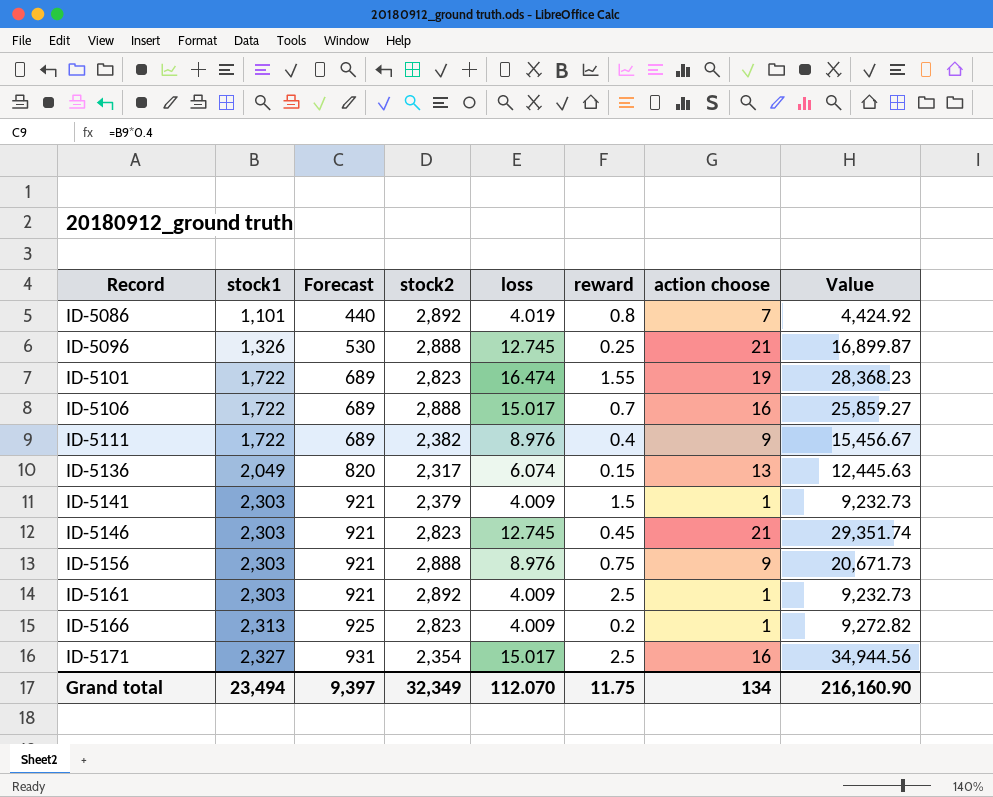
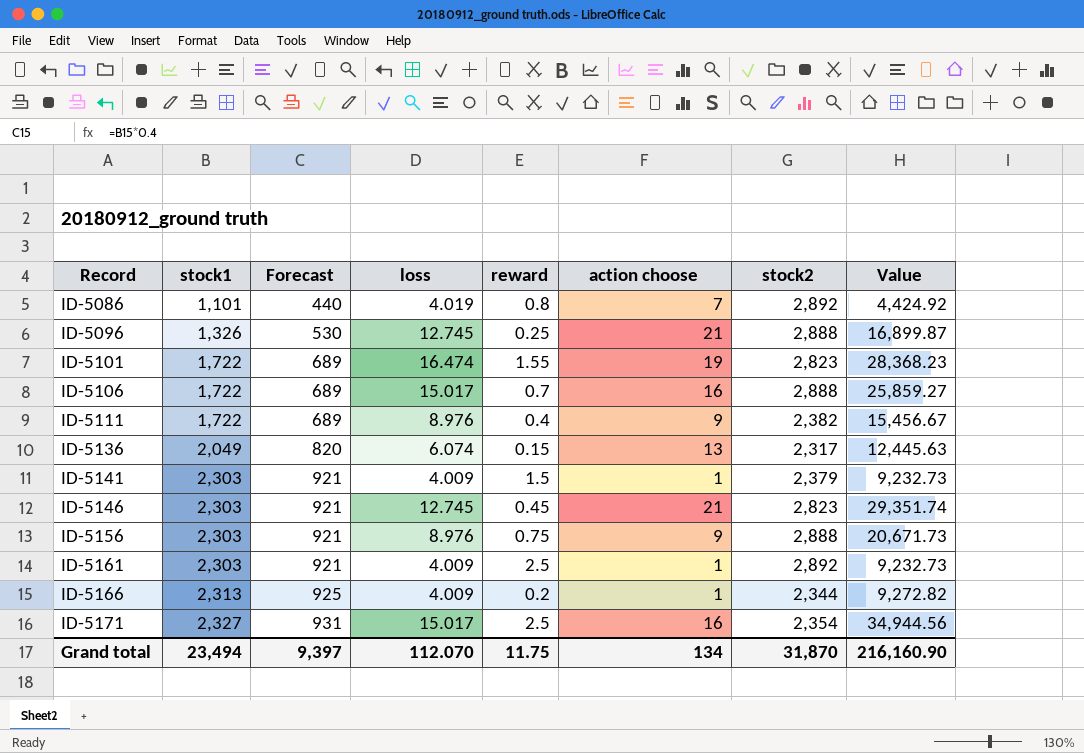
column stock2 | position: 4 -> 7
ID-5166 | stock2: 2,823 -> 2,344
Grand total | stock2: 32,349 -> 31,870

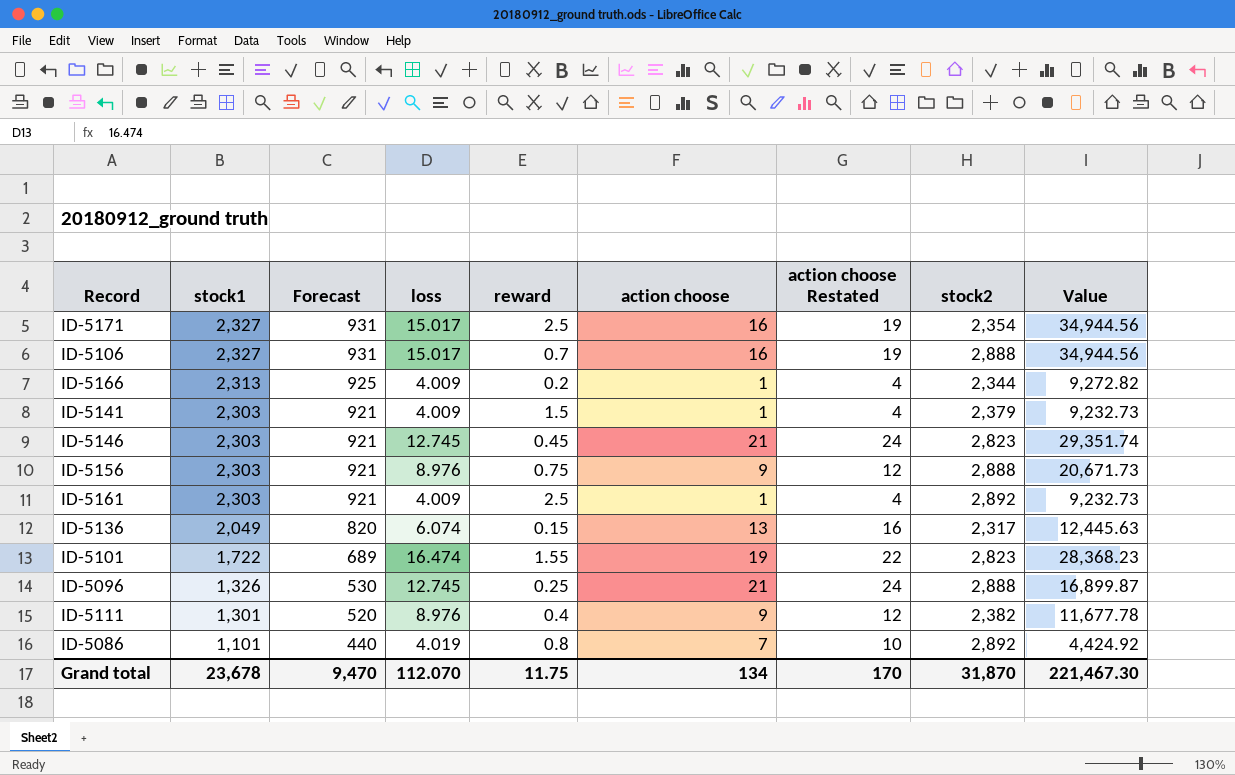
row order: Record ascending -> stock1 descending
column action choose Restated | formula: none -> [action choose] + 3
ID-5106 | stock1: 1,722 -> 2,327
ID-5106 | Forecast: 689 -> 931
ID-5106 | Value: 25,859.27 -> 34,944.56
ID-5111 | stock1: 1,722 -> 1,301
ID-5111 | Forecast: 689 -> 520
ID-5111 | Value: 15,456.67 -> 11,677.78
Grand total | stock1: 23,494 -> 23,678
Grand total | Forecast: 9,397 -> 9,470
Grand total | Value: 216,160.90 -> 221,467.30

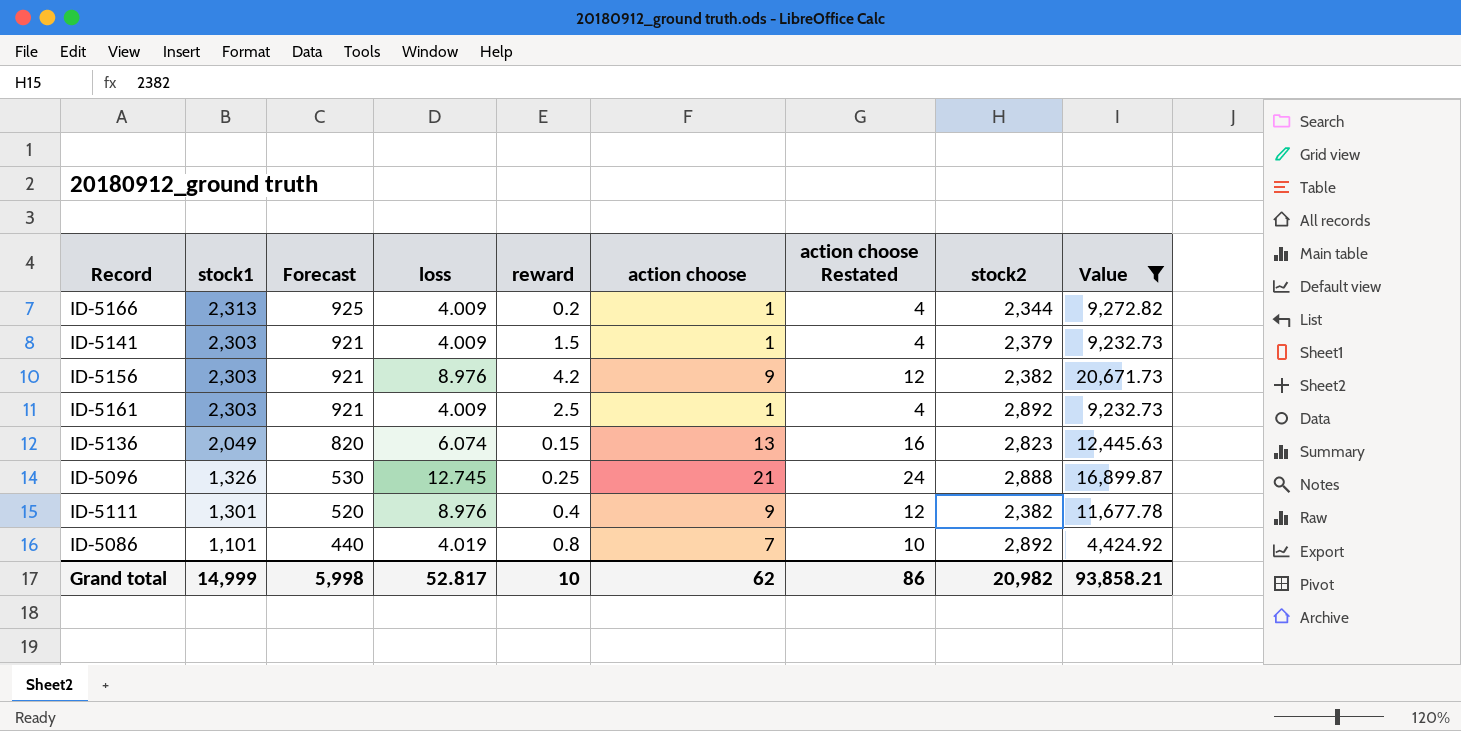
filter: none -> Value <= 20,671.73
ID-5156 | reward: 0.75 -> 4.2
ID-5156 | stock2: 2,888 -> 2,382
ID-5136 | stock2: 2,317 -> 2,823
Grand total | stock1: 23,678 -> 14,999
Grand total | Forecast: 9,470 -> 5,998
Grand total | loss: 112.070 -> 52.817
Grand total | reward: 11.75 -> 10
Grand total | action choose: 134 -> 62
Grand total | action choose Restated: 170 -> 86
Grand total | stock2: 31,870 -> 20,982
Grand total | Value: 221,467.30 -> 93,858.21

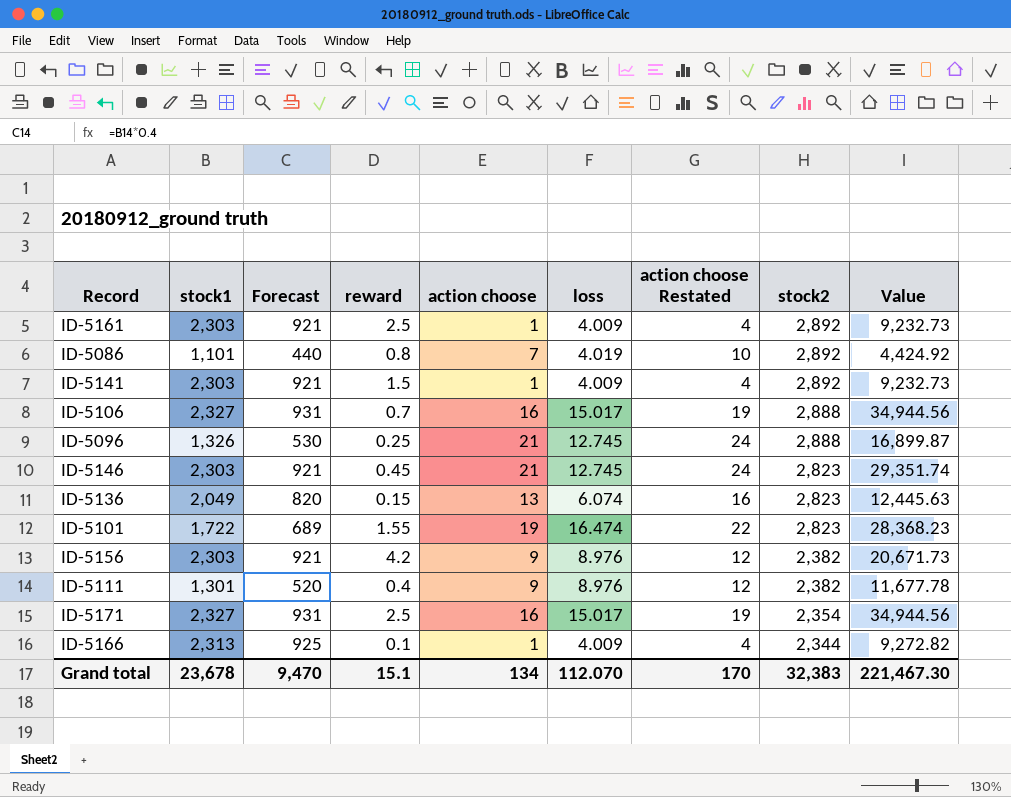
filter: Value <= 20,671.73 -> none
row order: stock1 descending -> stock2 descending
column loss | position: 4 -> 6
ID-5141 | stock2: 2,379 -> 2,892
ID-5166 | reward: 0.2 -> 0.1
Grand total | stock1: 14,999 -> 23,678
Grand total | Forecast: 5,998 -> 9,470
Grand total | reward: 10 -> 15.1
Grand total | action choose: 62 -> 134
Grand total | loss: 52.817 -> 112.070
Grand total | action choose Restated: 86 -> 170
Grand total | stock2: 20,982 -> 32,383
Grand total | Value: 93,858.21 -> 221,467.30

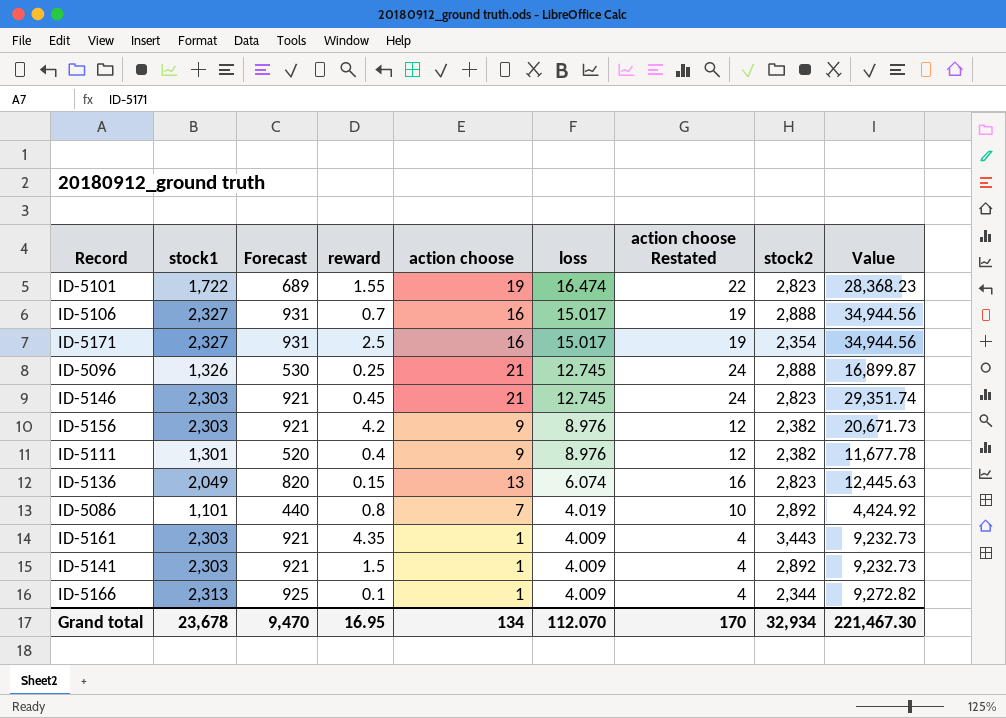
row order: stock2 descending -> loss descending
ID-5161 | reward: 2.5 -> 4.35
ID-5161 | stock2: 2,892 -> 3,443
Grand total | reward: 15.1 -> 16.95
Grand total | stock2: 32,383 -> 32,934

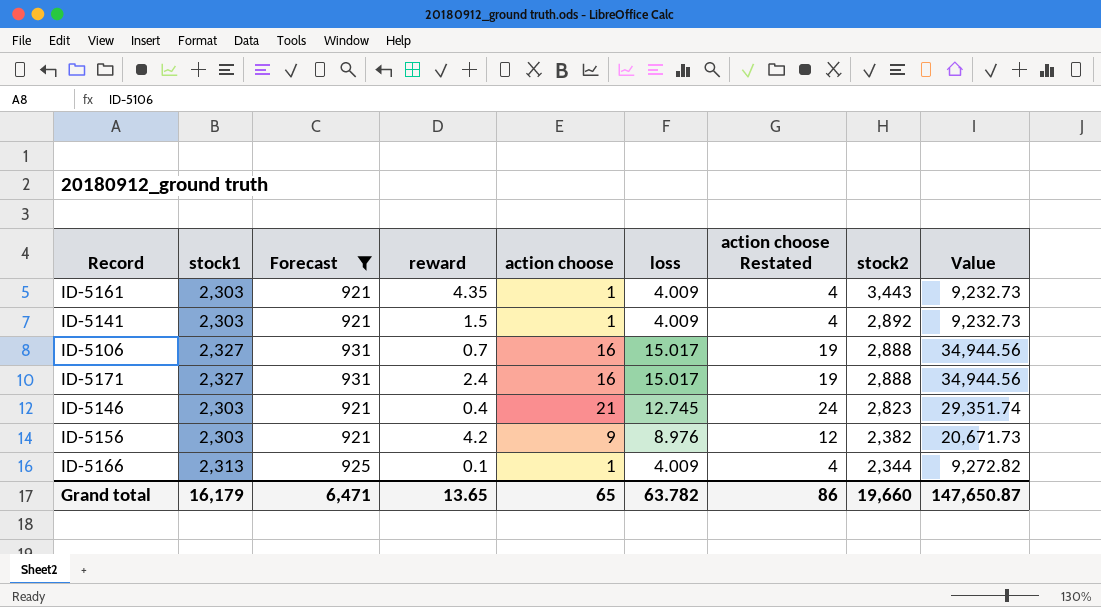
filter: none -> Forecast >= 921
row order: loss descending -> stock2 descending
ID-5171 | reward: 2.5 -> 2.4
ID-5171 | stock2: 2,354 -> 2,888
ID-5146 | reward: 0.45 -> 0.4
Grand total | stock1: 23,678 -> 16,179
Grand total | Forecast: 9,470 -> 6,471
Grand total | reward: 16.95 -> 13.65
Grand total | action choose: 134 -> 65
Grand total | loss: 112.070 -> 63.782
Grand total | action choose Restated: 170 -> 86
Grand total | stock2: 32,934 -> 19,660
Grand total | Value: 221,467.30 -> 147,650.87

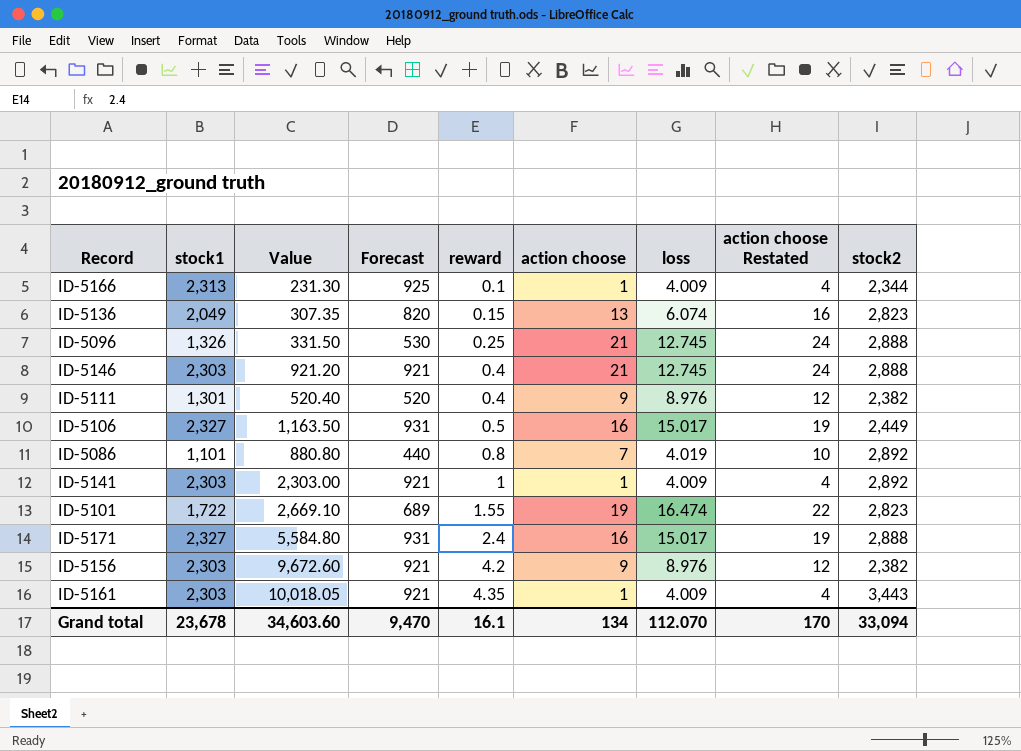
filter: Forecast >= 921 -> none
row order: stock2 descending -> reward ascending
column Value | formula: [stock1] * [loss] -> [stock1] * [reward]
column Value | position: 9 -> 3
ID-5146 | stock2: 2,823 -> 2,888
ID-5106 | reward: 0.7 -> 0.5
ID-5106 | stock2: 2,888 -> 2,449
ID-5141 | reward: 1.5 -> 1
Grand total | stock1: 16,179 -> 23,678
Grand total | Value: 147,650.87 -> 34,603.60
Grand total | Forecast: 6,471 -> 9,470
Grand total | reward: 13.65 -> 16.1
Grand total | action choose: 65 -> 134
Grand total | loss: 63.782 -> 112.070
Grand total | action choose Restated: 86 -> 170
Grand total | stock2: 19,660 -> 33,094

